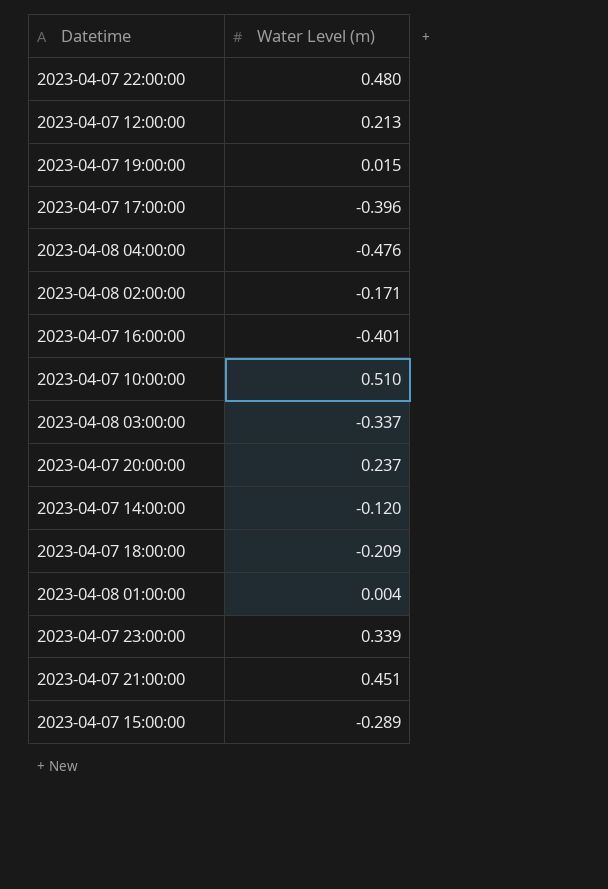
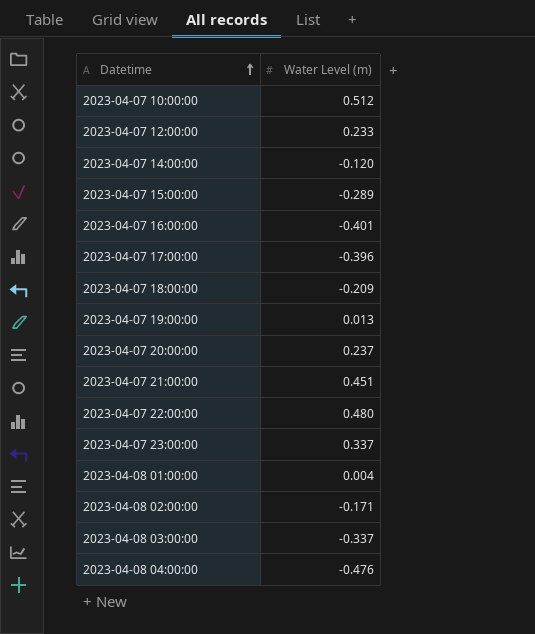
row order: none -> Datetime ascending
2023-04-07 10:00:00 | Water Level (m): 0.510 -> 0.512
2023-04-07 12:00:00 | Water Level (m): 0.213 -> 0.233
2023-04-07 19:00:00 | Water Level (m): 0.015 -> 0.013
2023-04-07 23:00:00 | Water Level (m): 0.339 -> 0.337

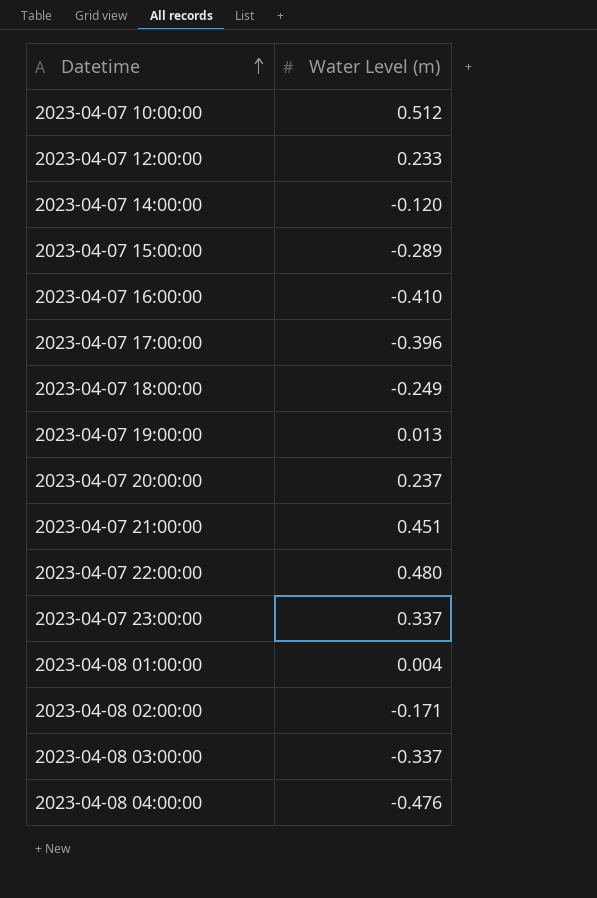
2023-04-07 16:00:00 | Water Level (m): -0.401 -> -0.410
2023-04-07 18:00:00 | Water Level (m): -0.209 -> -0.249

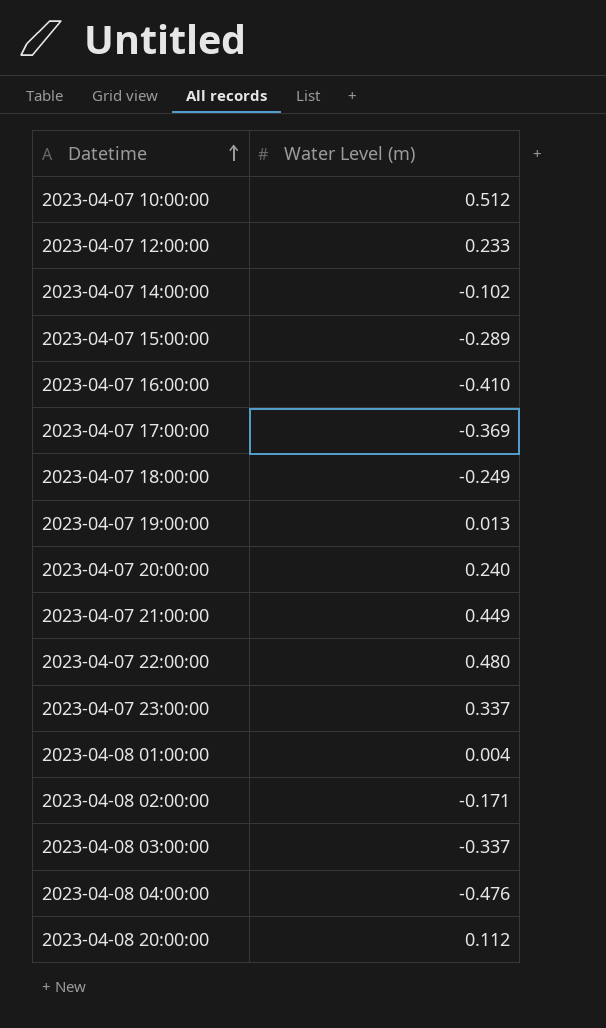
2023-04-07 14:00:00 | Water Level (m): -0.120 -> -0.102
2023-04-07 17:00:00 | Water Level (m): -0.396 -> -0.369
2023-04-07 20:00:00 | Water Level (m): 0.237 -> 0.240
2023-04-07 21:00:00 | Water Level (m): 0.451 -> 0.449
row 2023-04-08 20:00:00: none -> 0.112

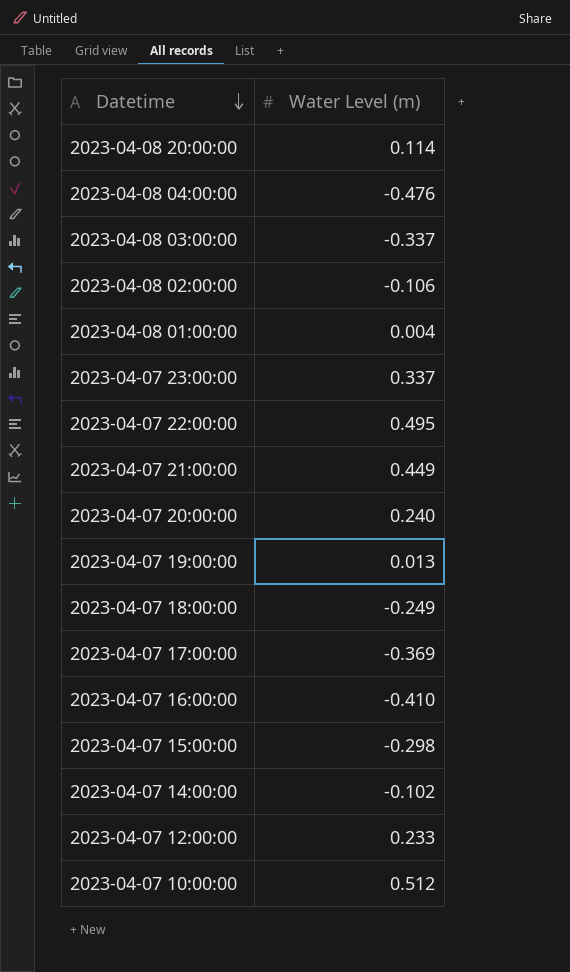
row order: Datetime ascending -> Datetime descending
2023-04-08 20:00:00 | Water Level (m): 0.112 -> 0.114
2023-04-08 02:00:00 | Water Level (m): -0.171 -> -0.106
2023-04-07 22:00:00 | Water Level (m): 0.480 -> 0.495
2023-04-07 15:00:00 | Water Level (m): -0.289 -> -0.298

